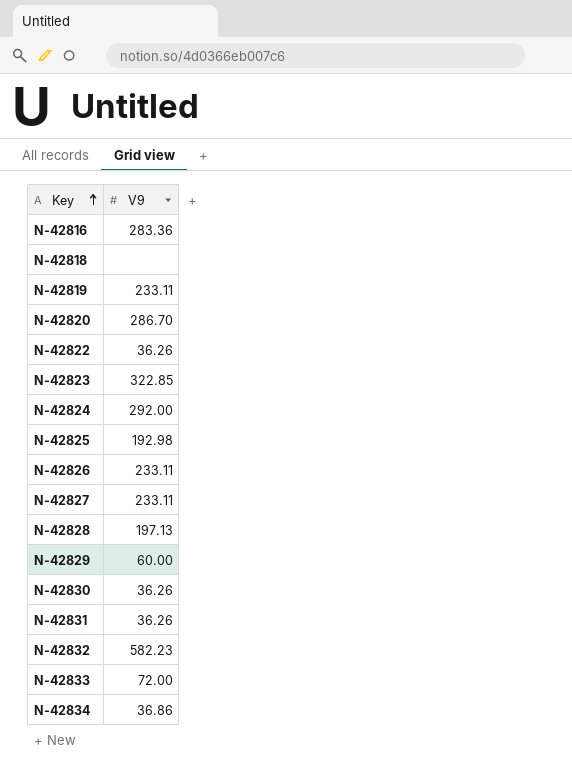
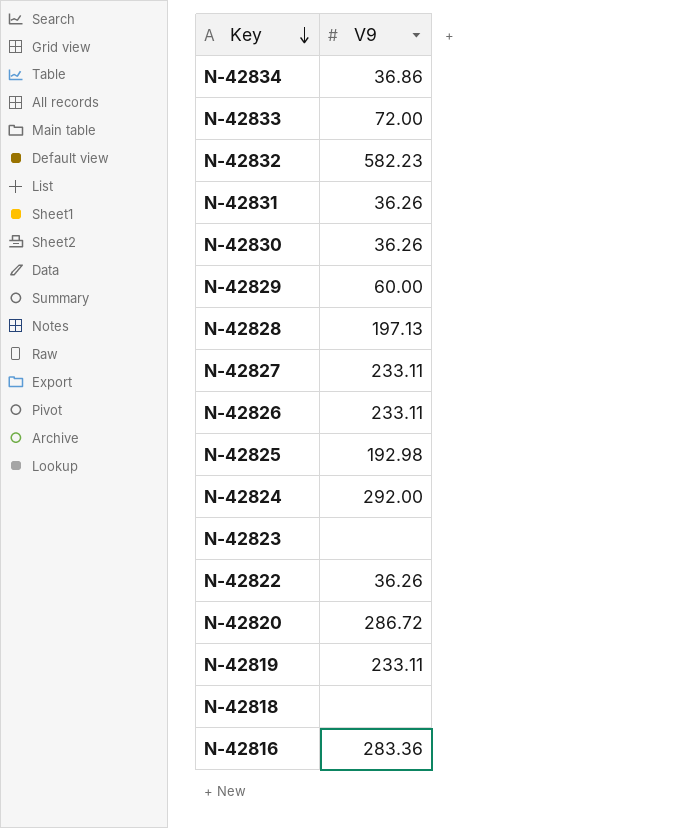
row order: Key ascending -> Key descending
N-42823 | V9: 322.85 -> none
N-42820 | V9: 286.70 -> 286.72

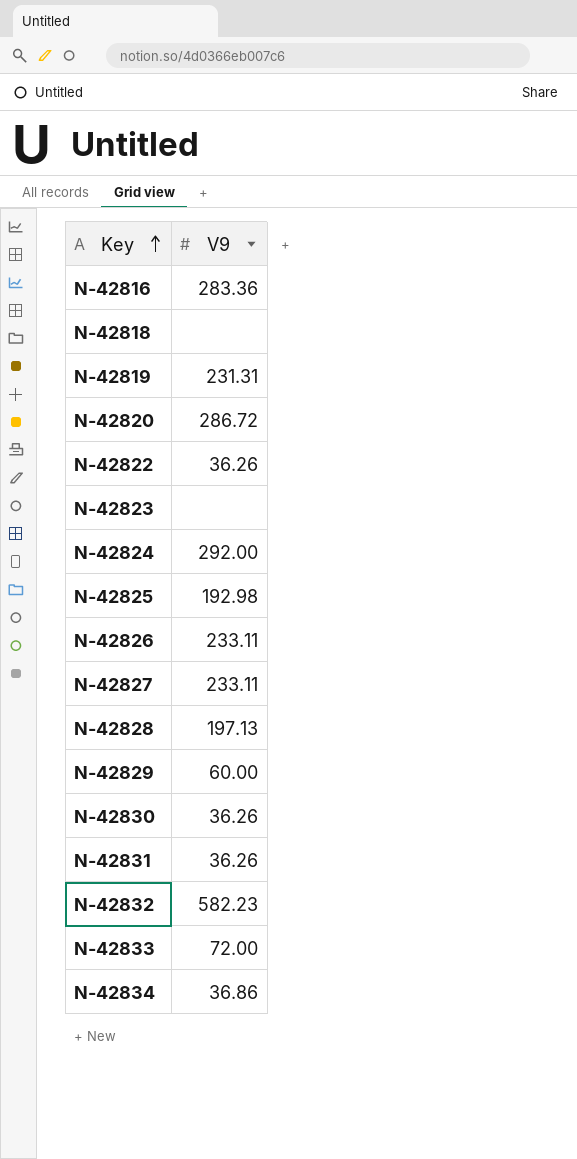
row order: Key descending -> Key ascending
N-42819 | V9: 233.11 -> 231.31

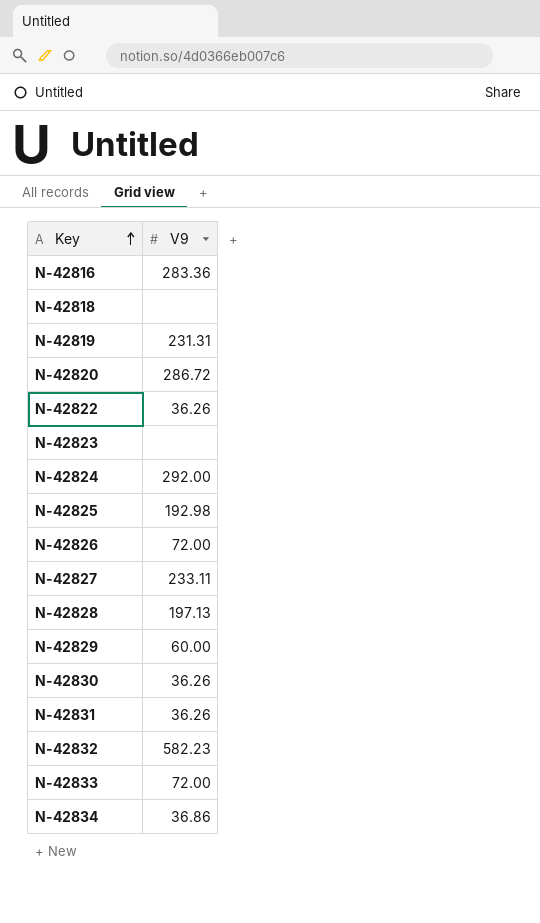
N-42826 | V9: 233.11 -> 72.00

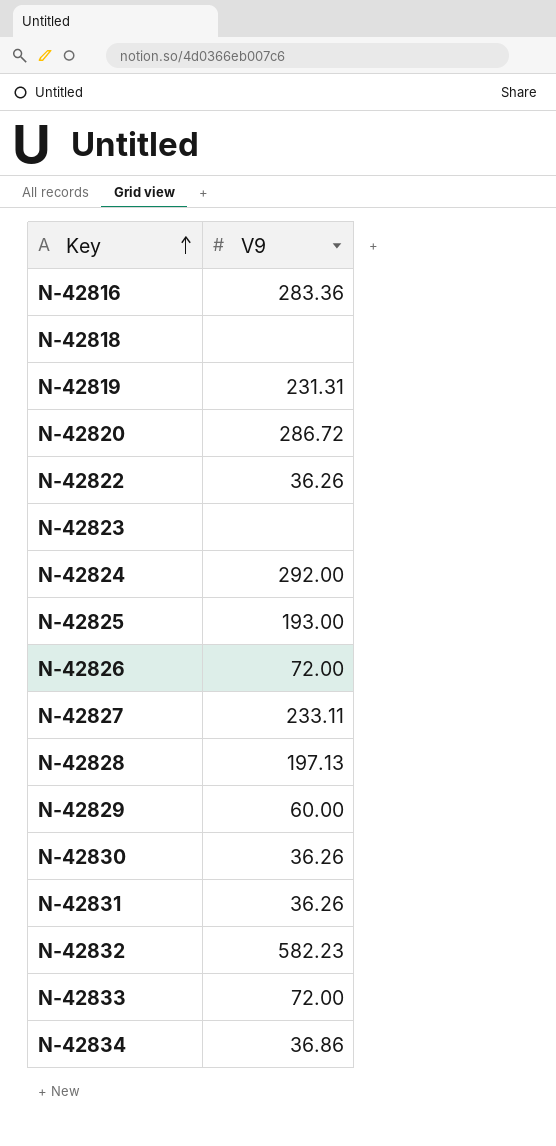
N-42825 | V9: 192.98 -> 193.00

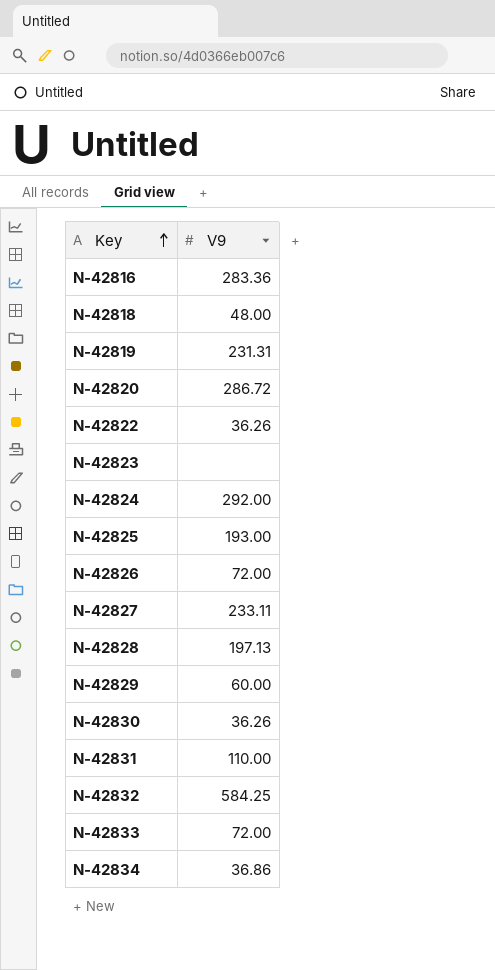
N-42818 | V9: none -> 48.00
N-42831 | V9: 36.26 -> 110.00
N-42832 | V9: 582.23 -> 584.25

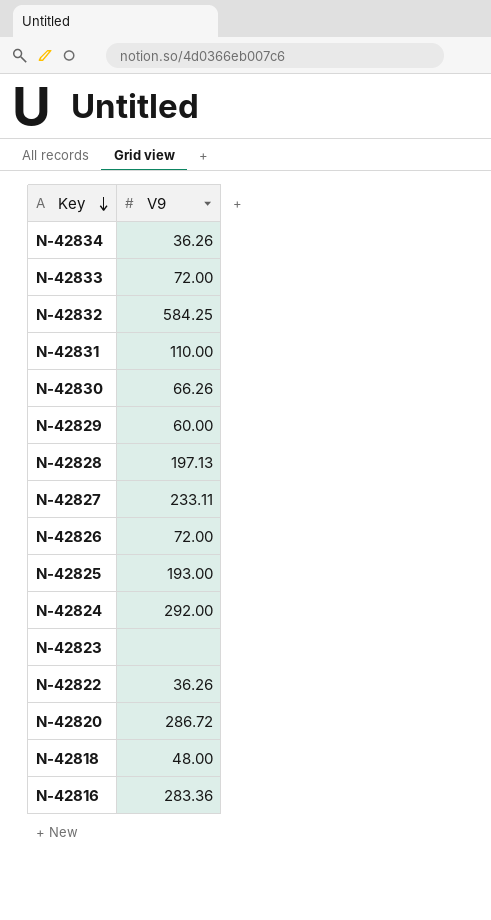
row order: Key ascending -> Key descending
row N-42819: 231.31 -> none
N-42834 | V9: 36.86 -> 36.26
N-42830 | V9: 36.26 -> 66.26

